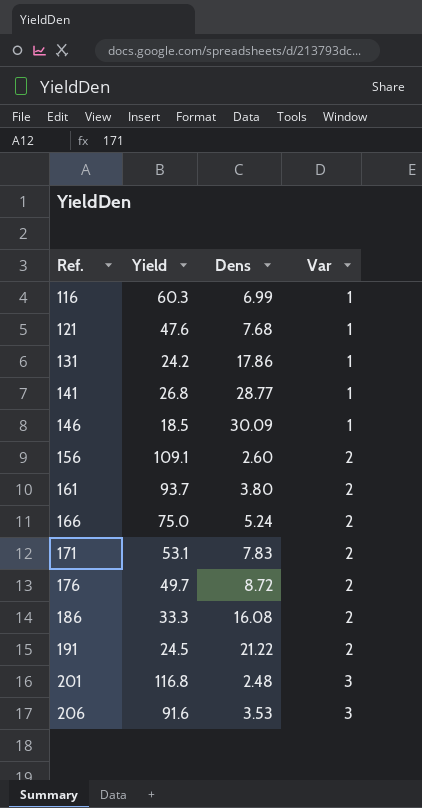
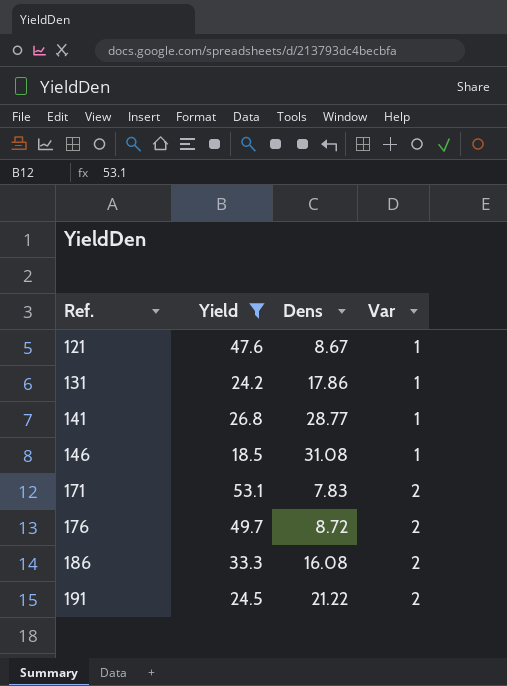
filter: none -> Yield <= 53.1
121 | Dens: 7.68 -> 8.67
146 | Dens: 30.09 -> 31.08

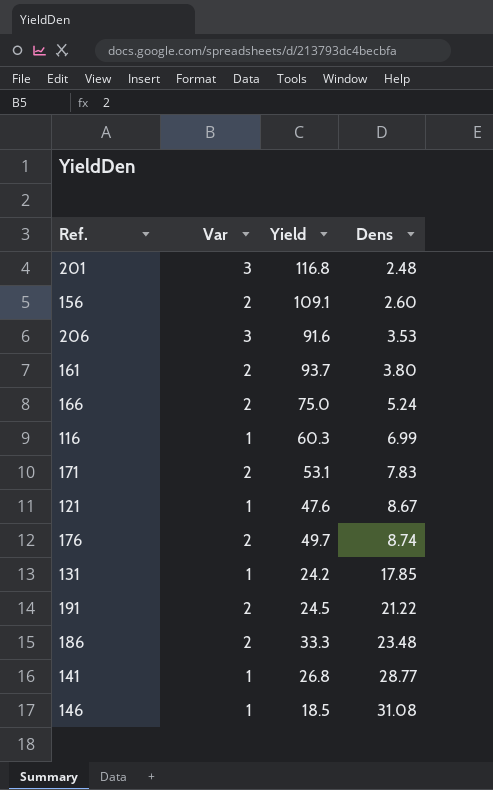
filter: Yield <= 53.1 -> none
row order: Ref. ascending -> Dens ascending
column Var | position: 4 -> 2
176 | Dens: 8.72 -> 8.74
131 | Dens: 17.86 -> 17.85
186 | Dens: 16.08 -> 23.48

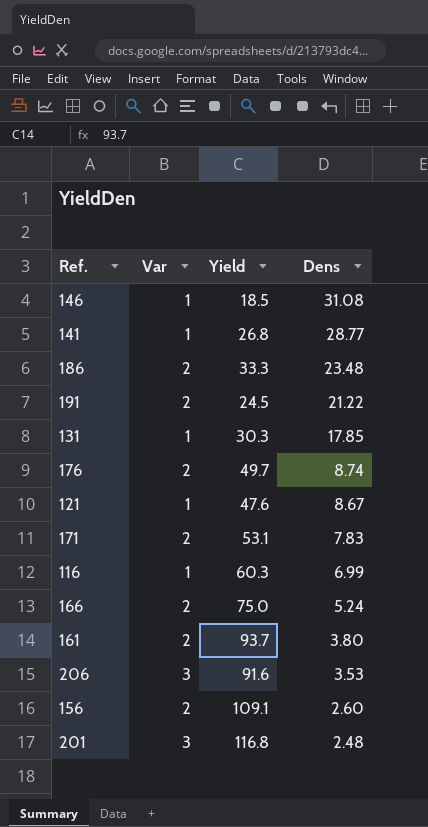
row order: Dens ascending -> Dens descending
131 | Yield: 24.2 -> 30.3

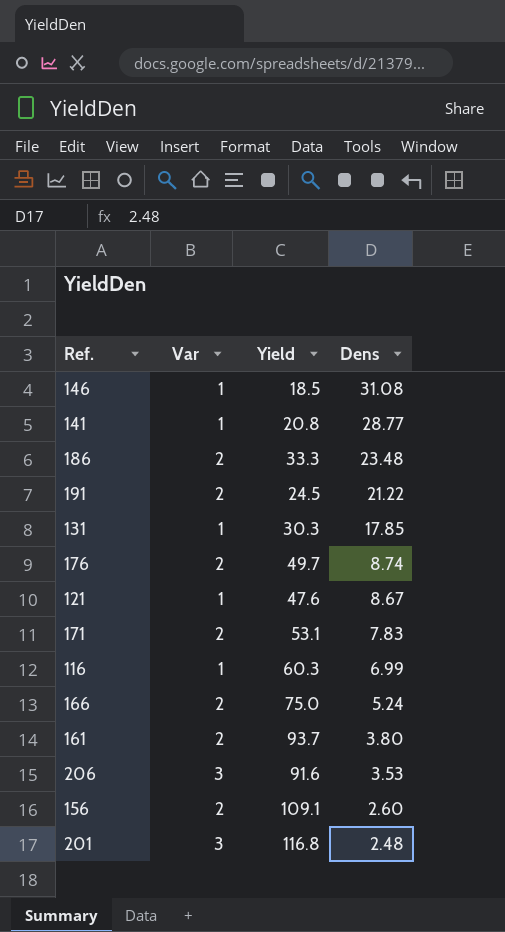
141 | Yield: 26.8 -> 20.8

